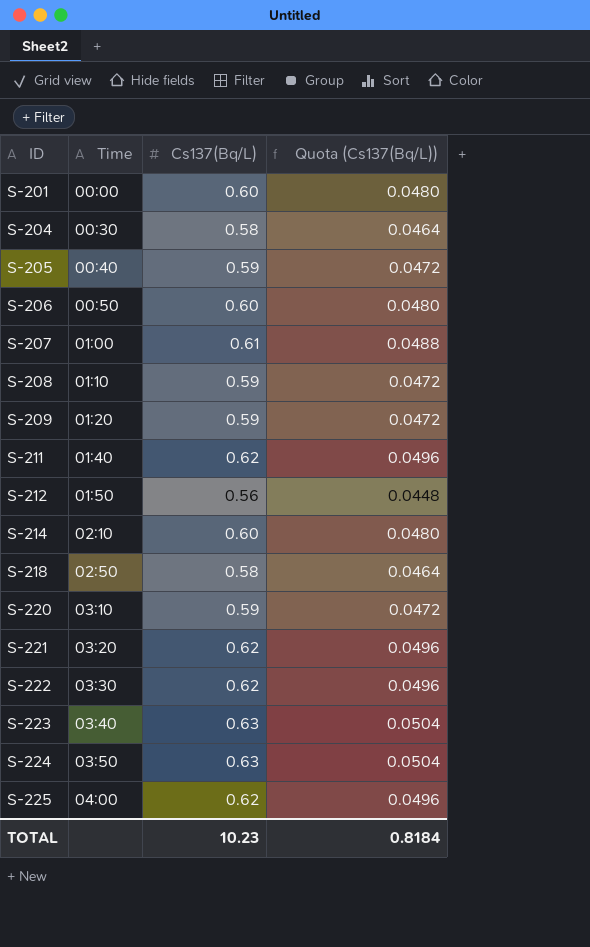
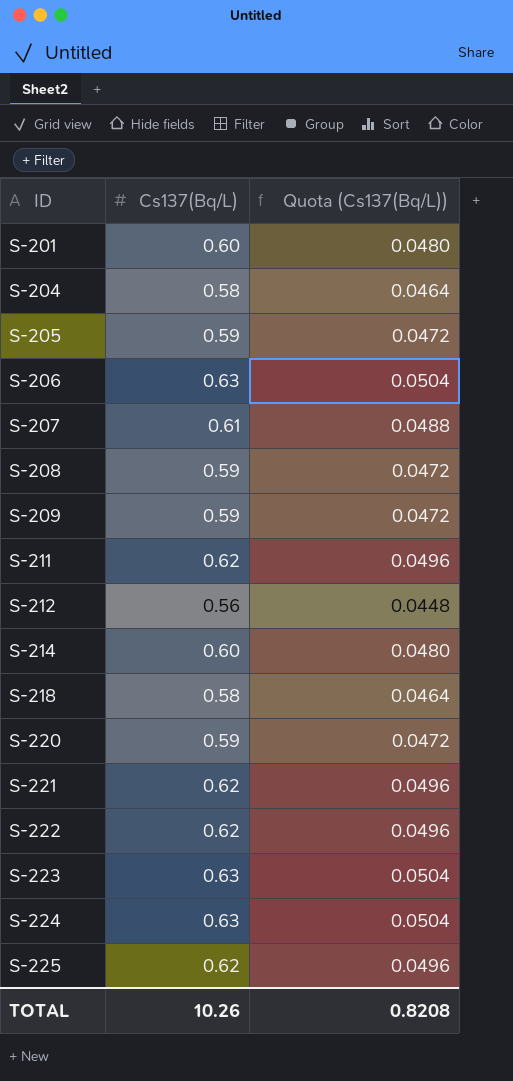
column Time | position: 2 -> none
S-206 | Cs137(Bq/L): 0.60 -> 0.63
S-206 | Quota (Cs137(Bq/L)): 0.0480 -> 0.0504
TOTAL | Cs137(Bq/L): 10.23 -> 10.26
TOTAL | Quota (Cs137(Bq/L)): 0.8184 -> 0.8208

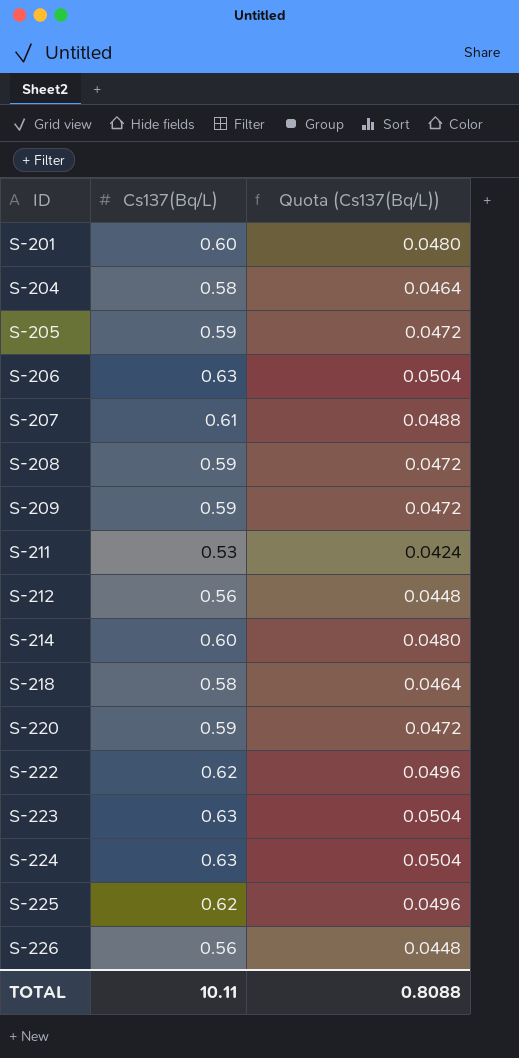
row S-221: 0.62 | 0.0496 -> none
S-211 | Cs137(Bq/L): 0.62 -> 0.53
S-211 | Quota (Cs137(Bq/L)): 0.0496 -> 0.0424
row S-226: none -> 0.56 | 0.0448
TOTAL | Cs137(Bq/L): 10.26 -> 10.11
TOTAL | Quota (Cs137(Bq/L)): 0.8208 -> 0.8088

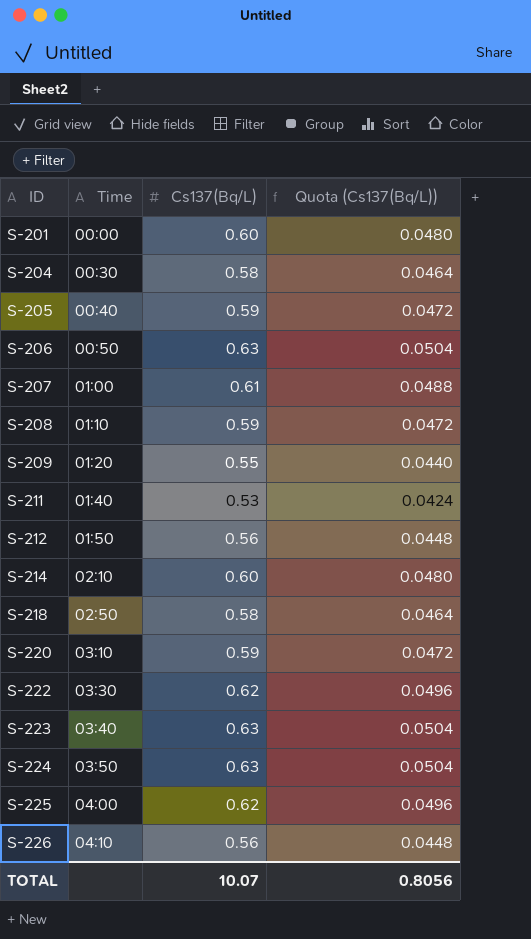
column Time | position: none -> 2
S-209 | Cs137(Bq/L): 0.59 -> 0.55
S-209 | Quota (Cs137(Bq/L)): 0.0472 -> 0.0440
TOTAL | Cs137(Bq/L): 10.11 -> 10.07
TOTAL | Quota (Cs137(Bq/L)): 0.8088 -> 0.8056

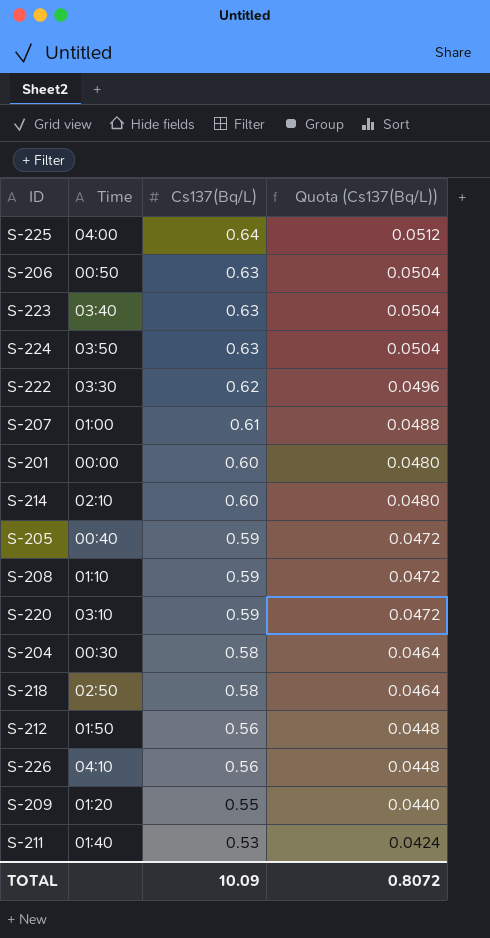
row order: ID ascending -> Cs137(Bq/L) descending
S-225 | Cs137(Bq/L): 0.62 -> 0.64
S-225 | Quota (Cs137(Bq/L)): 0.0496 -> 0.0512
TOTAL | Cs137(Bq/L): 10.07 -> 10.09
TOTAL | Quota (Cs137(Bq/L)): 0.8056 -> 0.8072

